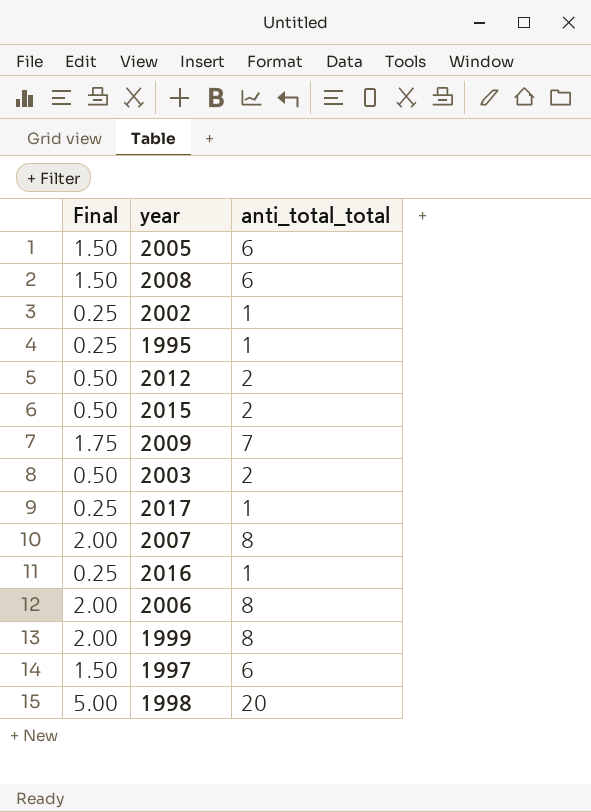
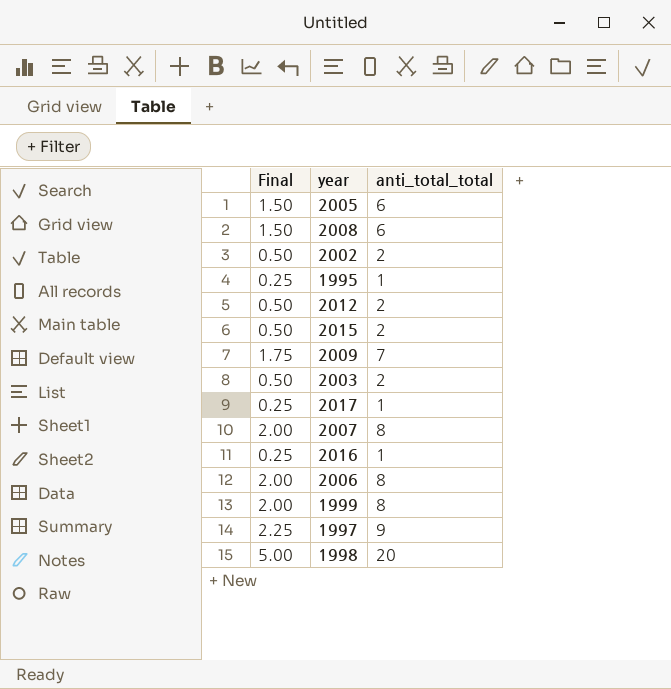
2002 | Final: 0.25 -> 0.50
2002 | anti_total_total: 1 -> 2
1997 | Final: 1.50 -> 2.25
1997 | anti_total_total: 6 -> 9

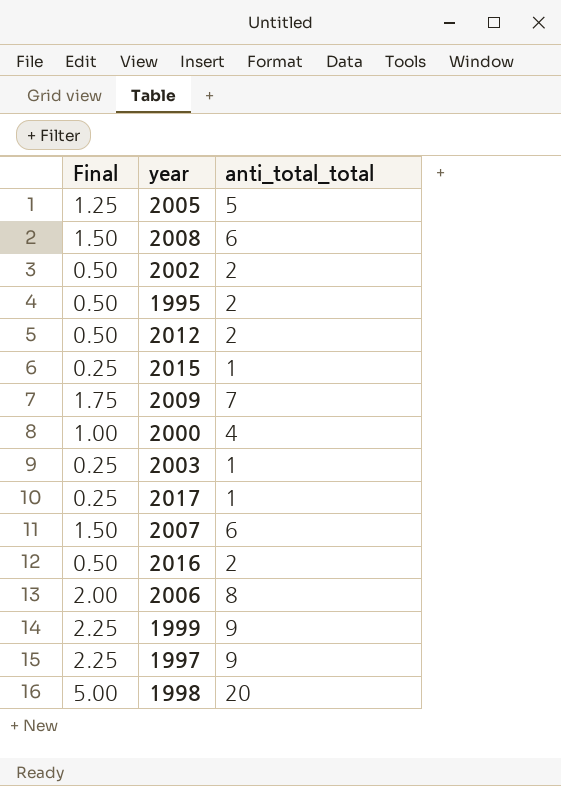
2005 | Final: 1.50 -> 1.25
2005 | anti_total_total: 6 -> 5
1995 | Final: 0.25 -> 0.50
1995 | anti_total_total: 1 -> 2
2015 | Final: 0.50 -> 0.25
2015 | anti_total_total: 2 -> 1
row 2000: none -> 1.00 | 4
2003 | Final: 0.50 -> 0.25
2003 | anti_total_total: 2 -> 1
2007 | Final: 2.00 -> 1.50
2007 | anti_total_total: 8 -> 6
2016 | Final: 0.25 -> 0.50
2016 | anti_total_total: 1 -> 2
1999 | Final: 2.00 -> 2.25
1999 | anti_total_total: 8 -> 9

